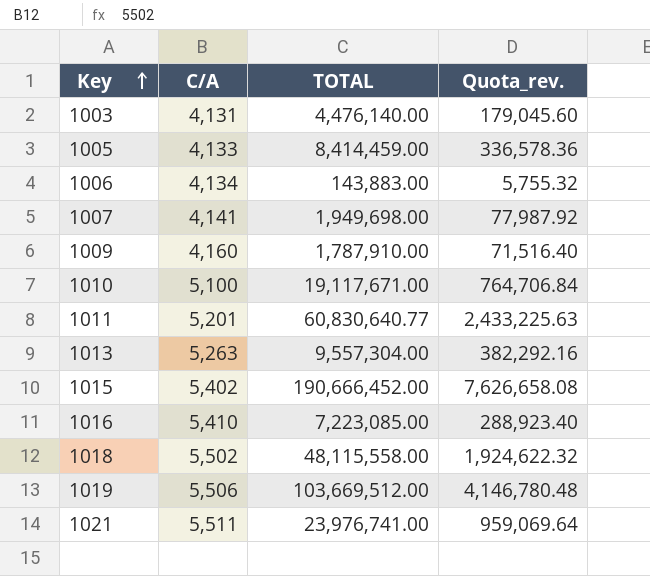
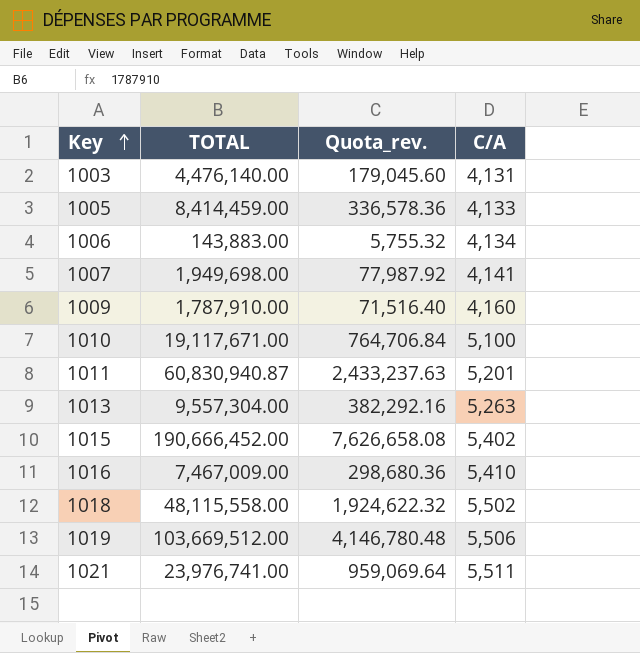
column C/A | position: 2 -> 4
1011 | TOTAL: 60,830,640.77 -> 60,830,940.87
1011 | Quota_rev.: 2,433,225.63 -> 2,433,237.63
1016 | TOTAL: 7,223,085.00 -> 7,467,009.00
1016 | Quota_rev.: 288,923.40 -> 298,680.36

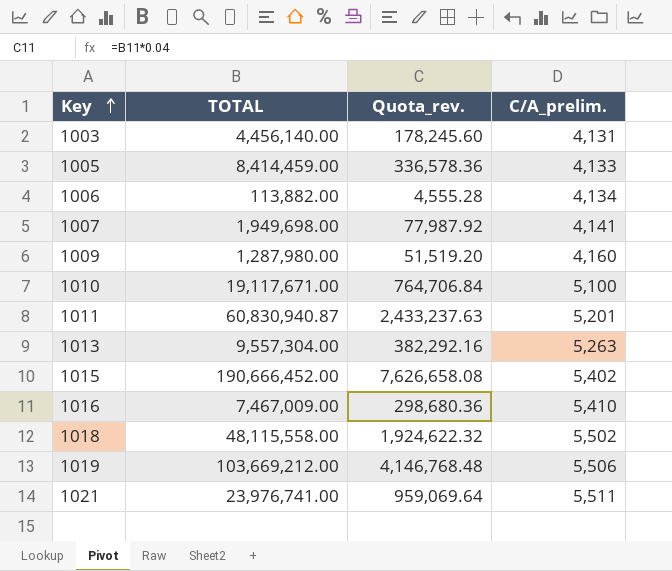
column name: C/A -> C/A_prelim.
1003 | TOTAL: 4,476,140.00 -> 4,456,140.00
1003 | Quota_rev.: 179,045.60 -> 178,245.60
1006 | TOTAL: 143,883.00 -> 113,882.00
1006 | Quota_rev.: 5,755.32 -> 4,555.28
1009 | TOTAL: 1,787,910.00 -> 1,287,980.00
1009 | Quota_rev.: 71,516.40 -> 51,519.20
1019 | TOTAL: 103,669,512.00 -> 103,669,212.00
1019 | Quota_rev.: 4,146,780.48 -> 4,146,768.48

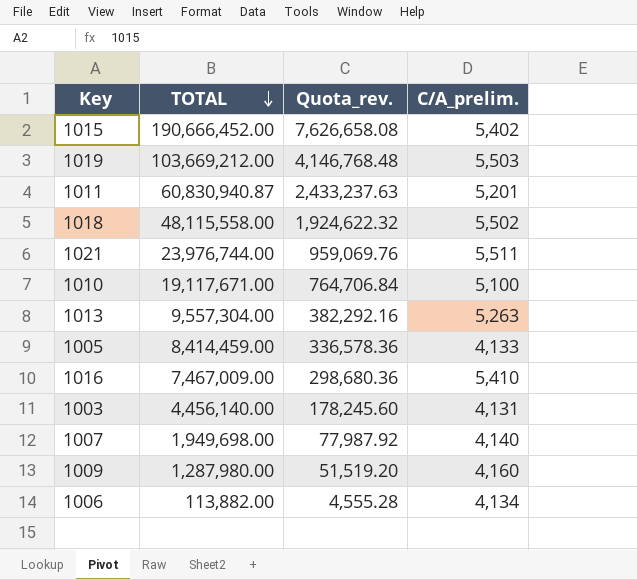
row order: Key ascending -> TOTAL descending
1019 | C/A_prelim.: 5,506 -> 5,503
1021 | TOTAL: 23,976,741.00 -> 23,976,744.00
1021 | Quota_rev.: 959,069.64 -> 959,069.76
1007 | C/A_prelim.: 4,141 -> 4,140

